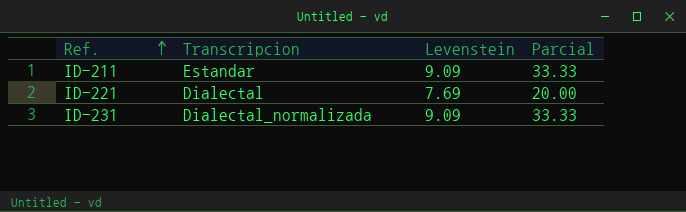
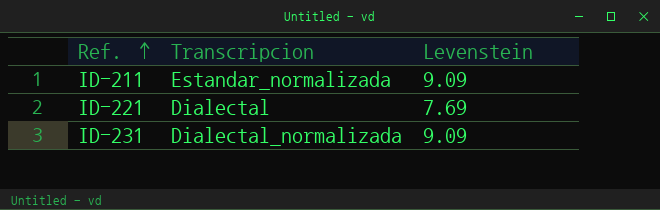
column Parcial | position: 4 -> none
ID-211 | Transcripcion: Estandar -> Estandar_normalizada

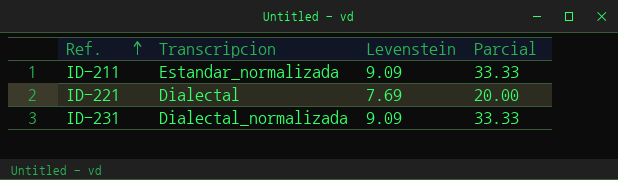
column Parcial | position: none -> 4

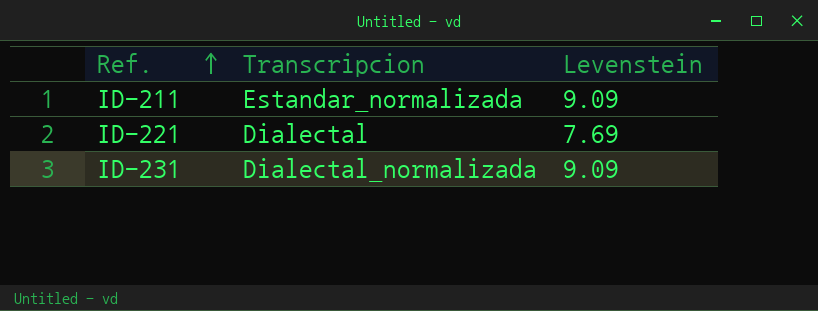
column Parcial | position: 4 -> none

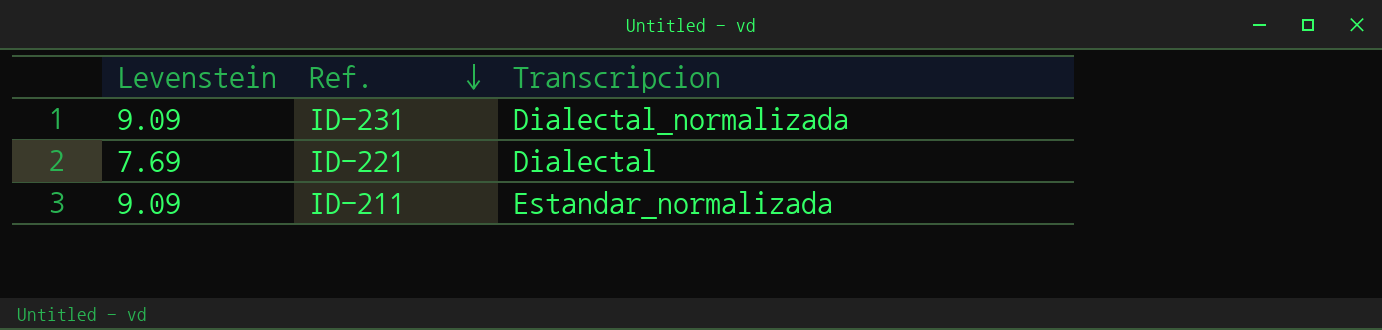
row order: Ref. ascending -> Ref. descending
column Levenstein | position: 3 -> 1

